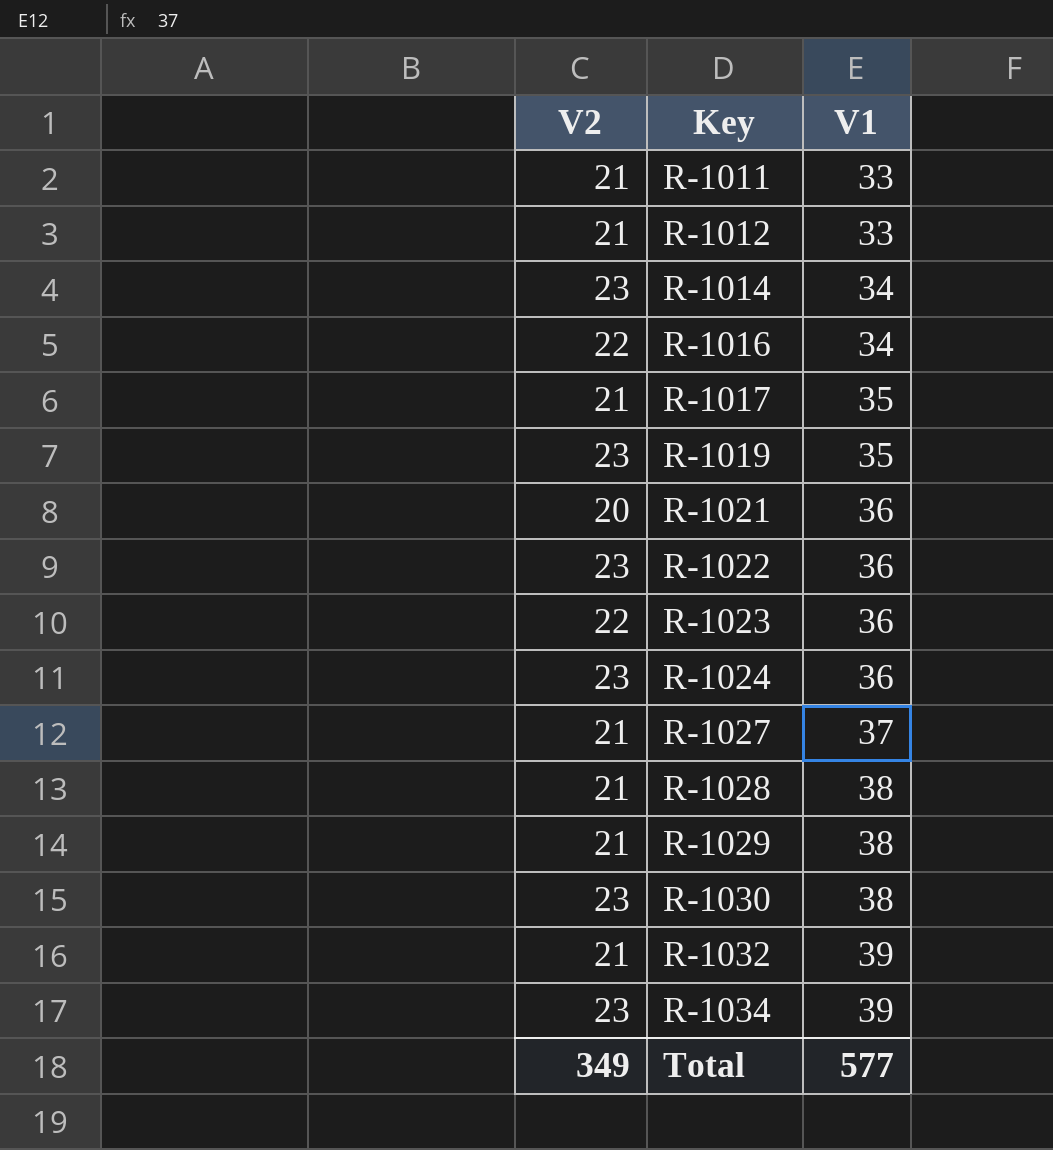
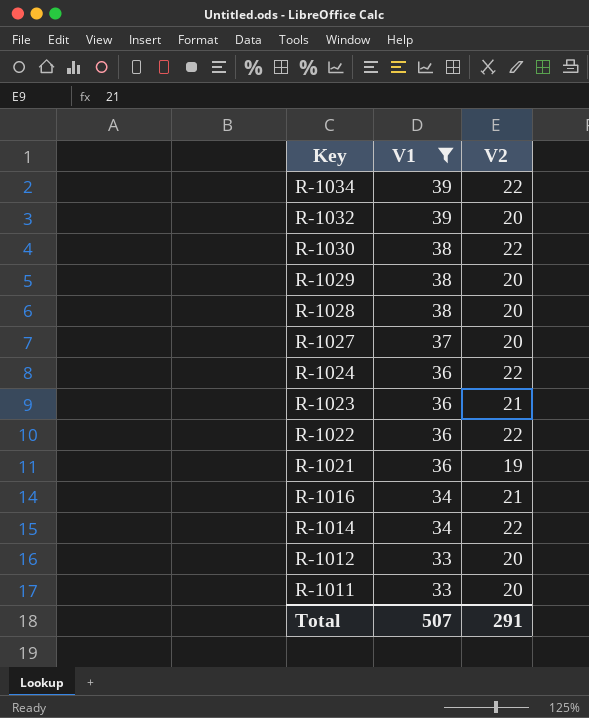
filter: none -> V1 != 35
row order: Key ascending -> Key descending
column V2 | position: 1 -> 3
R-1034 | V2: 23 -> 22
R-1032 | V2: 21 -> 20
R-1030 | V2: 23 -> 22
R-1029 | V2: 21 -> 20
R-1028 | V2: 21 -> 20
R-1027 | V2: 21 -> 20
R-1024 | V2: 23 -> 22
R-1023 | V2: 22 -> 21
R-1022 | V2: 23 -> 22
R-1021 | V2: 20 -> 19
R-1016 | V2: 22 -> 21
R-1014 | V2: 23 -> 22
R-1012 | V2: 21 -> 20
R-1011 | V2: 21 -> 20
Total | V1: 577 -> 507
Total | V2: 349 -> 291

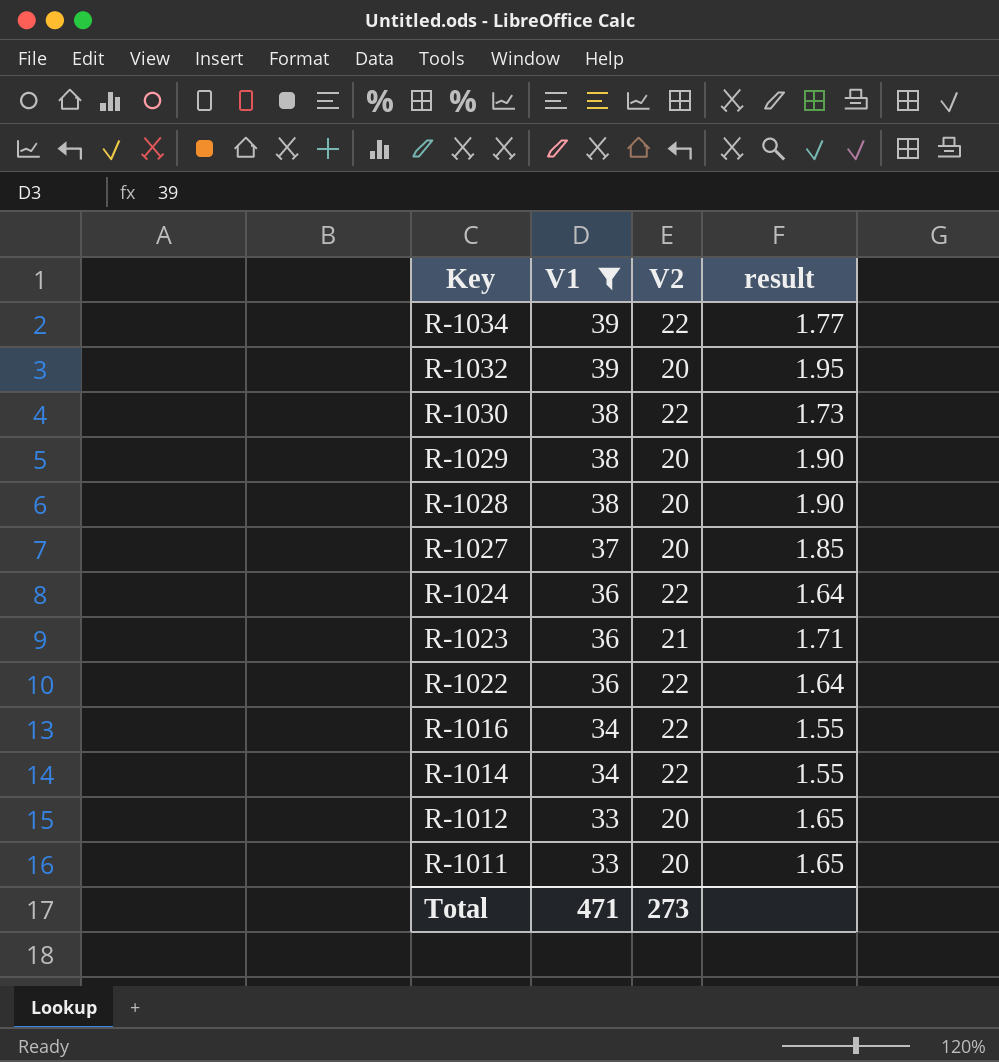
column result | formula: none -> [V1] / [V2]
row R-1021: 36 | 19 -> none
R-1016 | V2: 21 -> 22
Total | V1: 507 -> 471
Total | V2: 291 -> 273

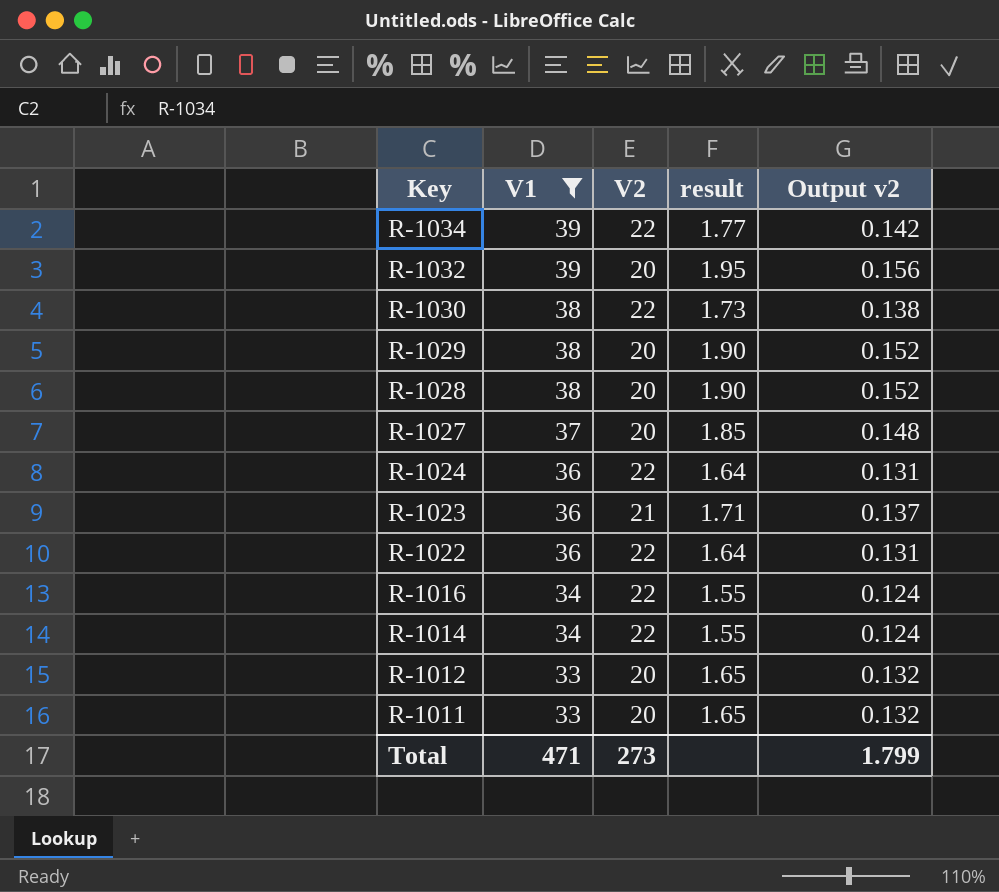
column Output v2 | formula: none -> [result] * 0.08

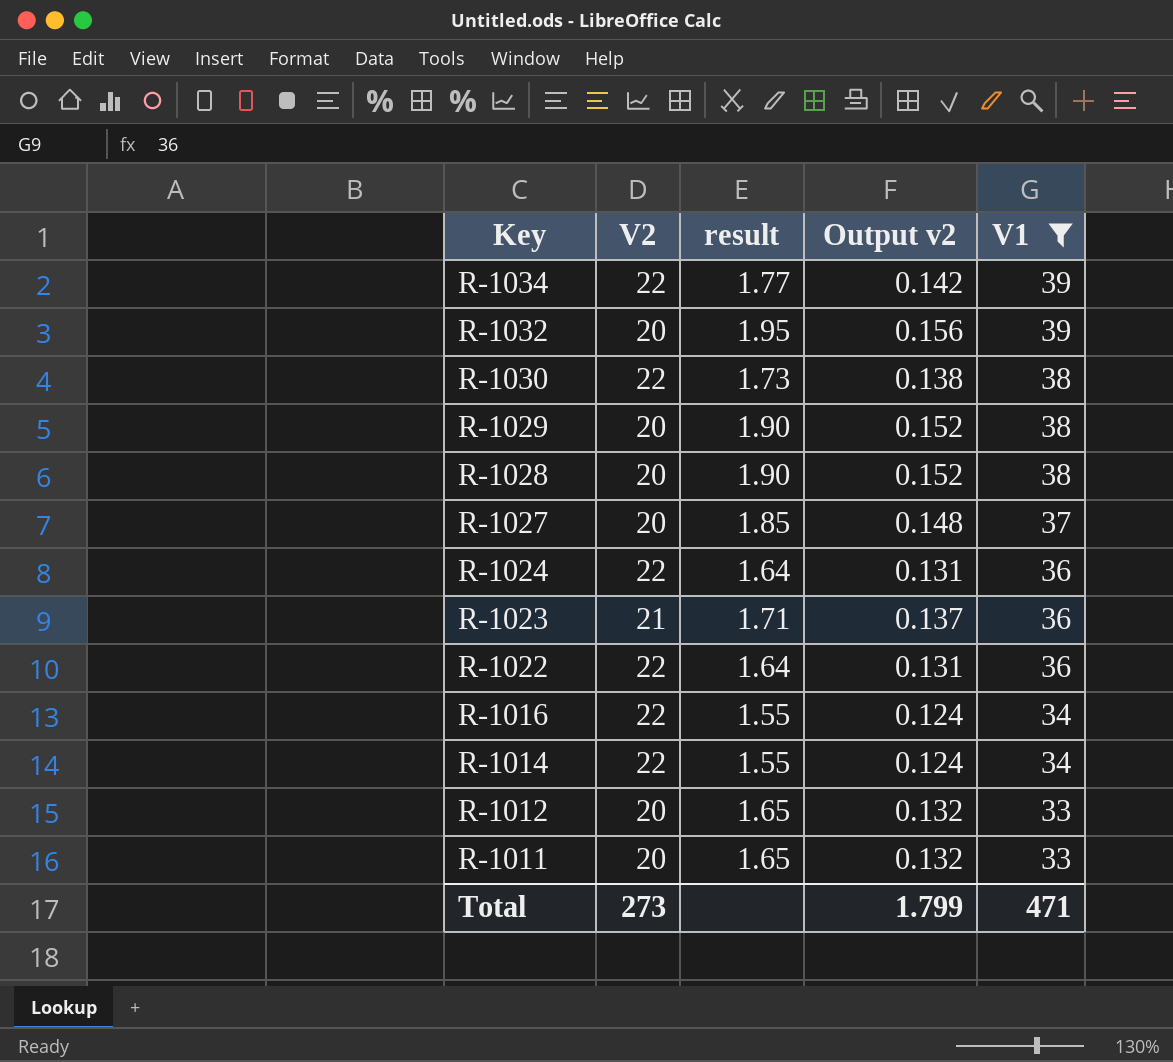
column V1 | position: 2 -> 5

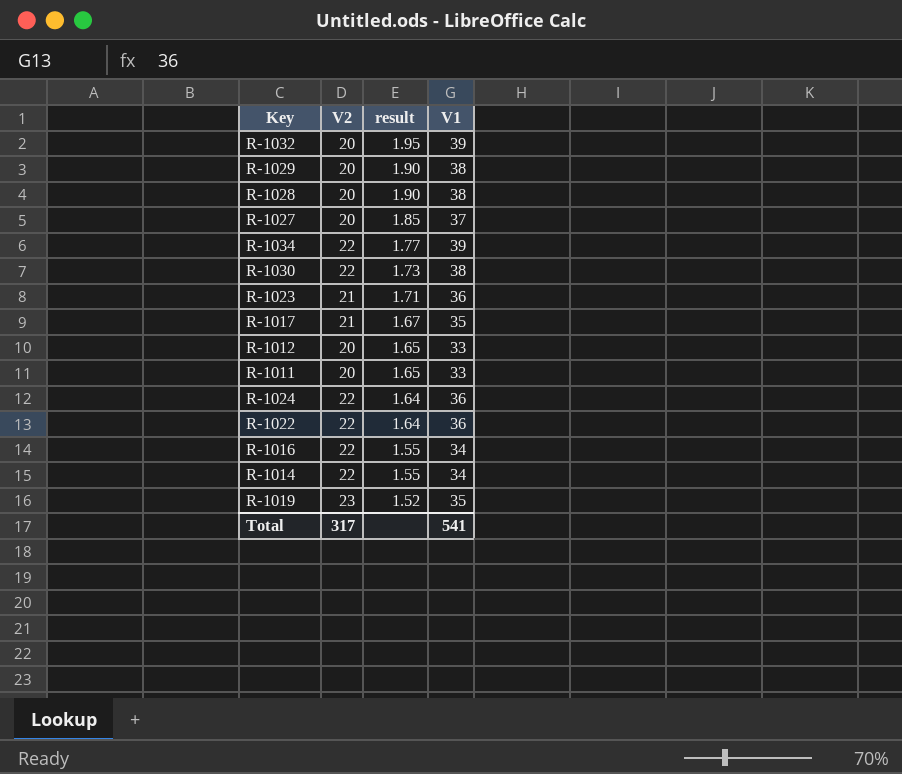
filter: V1 != 35 -> none
row order: Key descending -> result descending
column Output v2 | formula: [result] * 0.08 -> none
Total | V2: 273 -> 317
Total | V1: 471 -> 541

